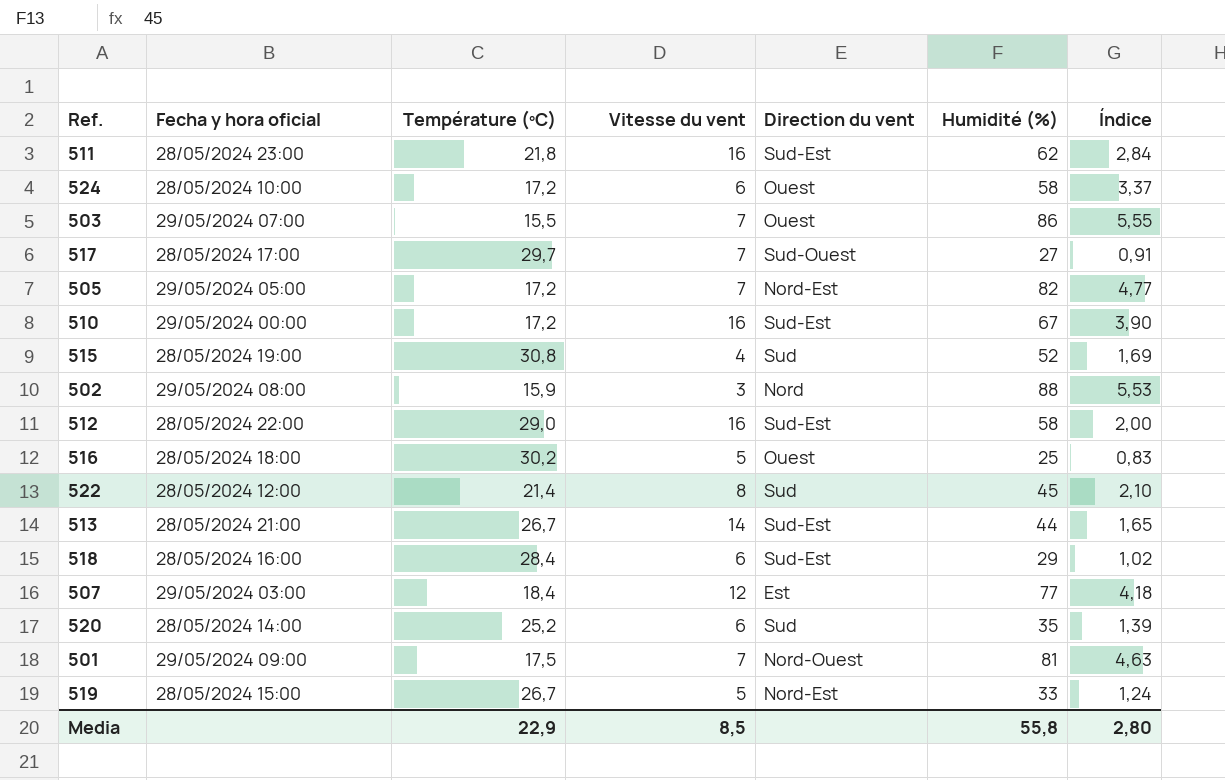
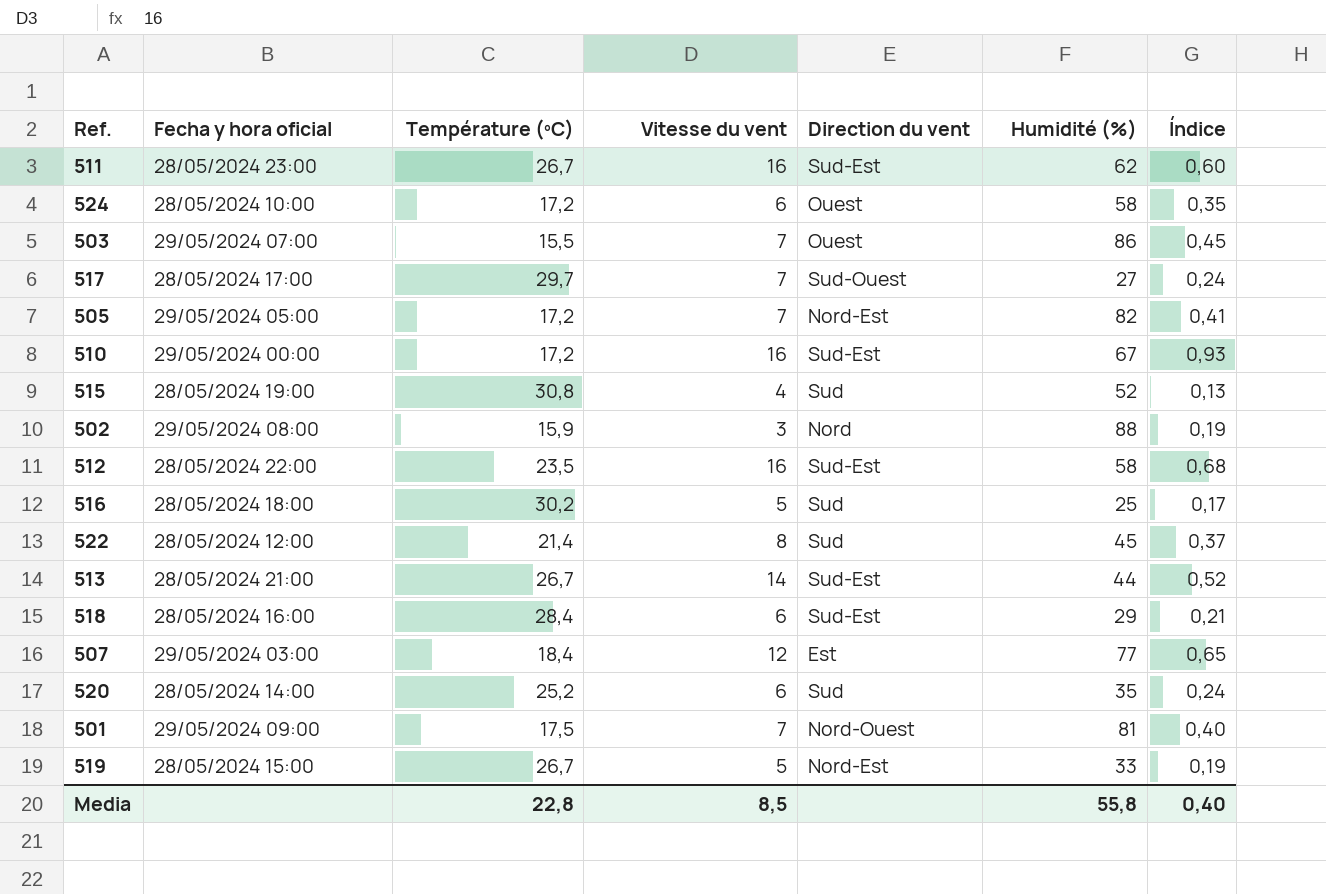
column Índice | formula: [Humidité (%)] / [Température (ºC)] -> [Vitesse du vent] / [Température (ºC)]
511 | Température (ºC): 21,8 -> 26,7
512 | Température (ºC): 29,0 -> 23,5
516 | Direction du vent: Ouest -> Sud
Media | Température (ºC): 22,9 -> 22,8
Media | Índice: 2,80 -> 0,40

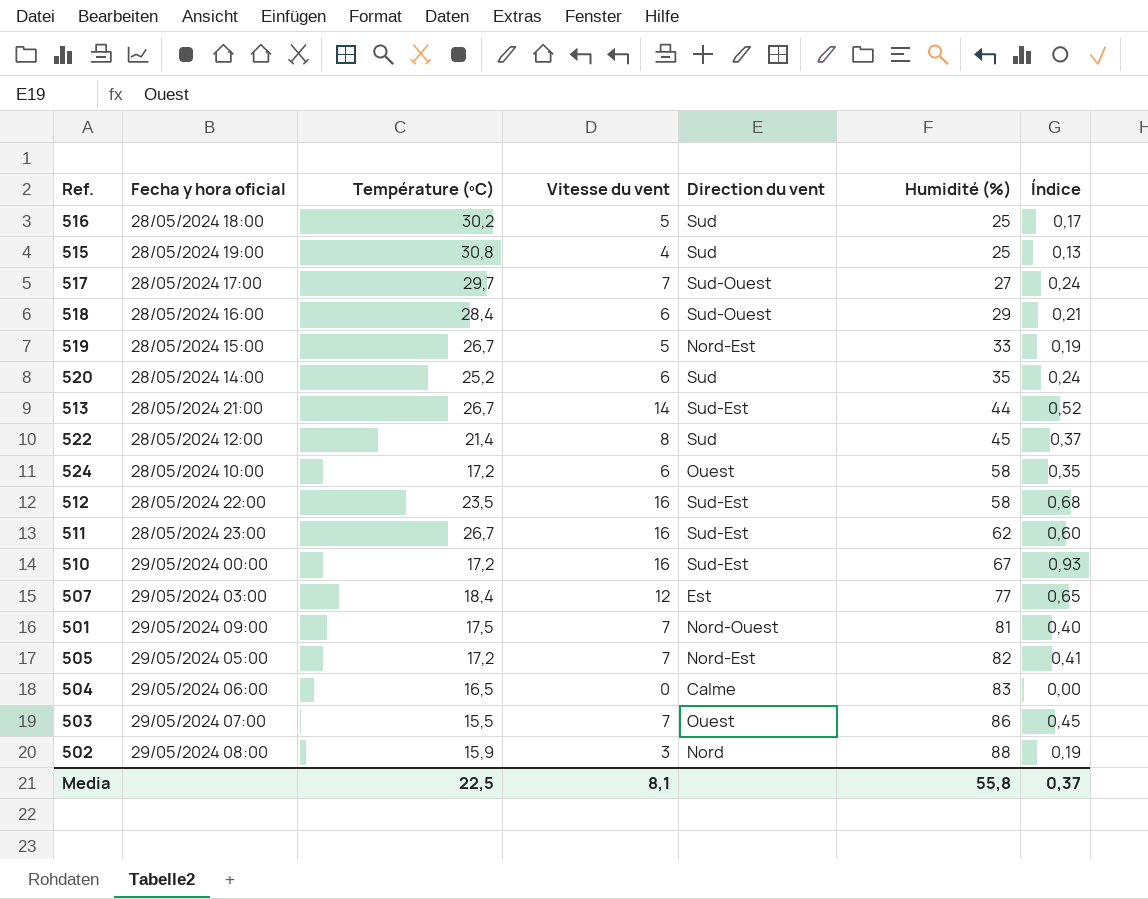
row order: none -> Humidité (%) ascending
515 | Humidité (%): 52 -> 25
518 | Direction du vent: Sud-Est -> Sud-Ouest
row 504: none -> 29/05/2024 06:00 | 16,5 | 0 | Calme | 83 | 0,00
Media | Température (ºC): 22,8 -> 22,5
Media | Vitesse du vent: 8,5 -> 8,1
Media | Índice: 0,40 -> 0,37

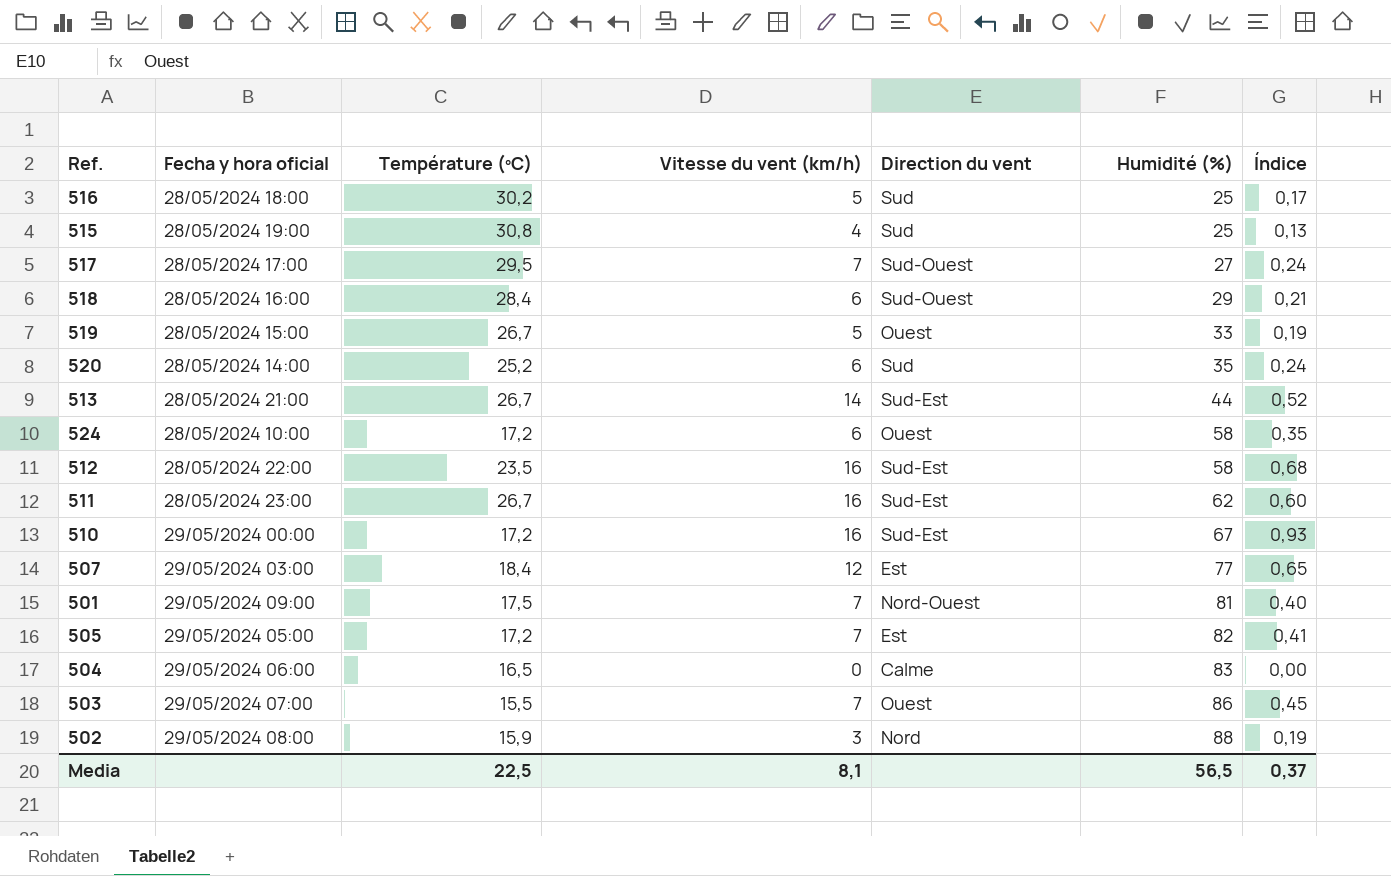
column name: Vitesse du vent -> Vitesse du vent (km/h)
row 522: 28/05/2024 12:00 | 21,4 | 8 | Sud | 45 | 0,37 -> none
517 | Température (ºC): 29,7 -> 29,5
519 | Direction du vent: Nord-Est -> Ouest
505 | Direction du vent: Nord-Est -> Est
Media | Humidité (%): 55,8 -> 56,5

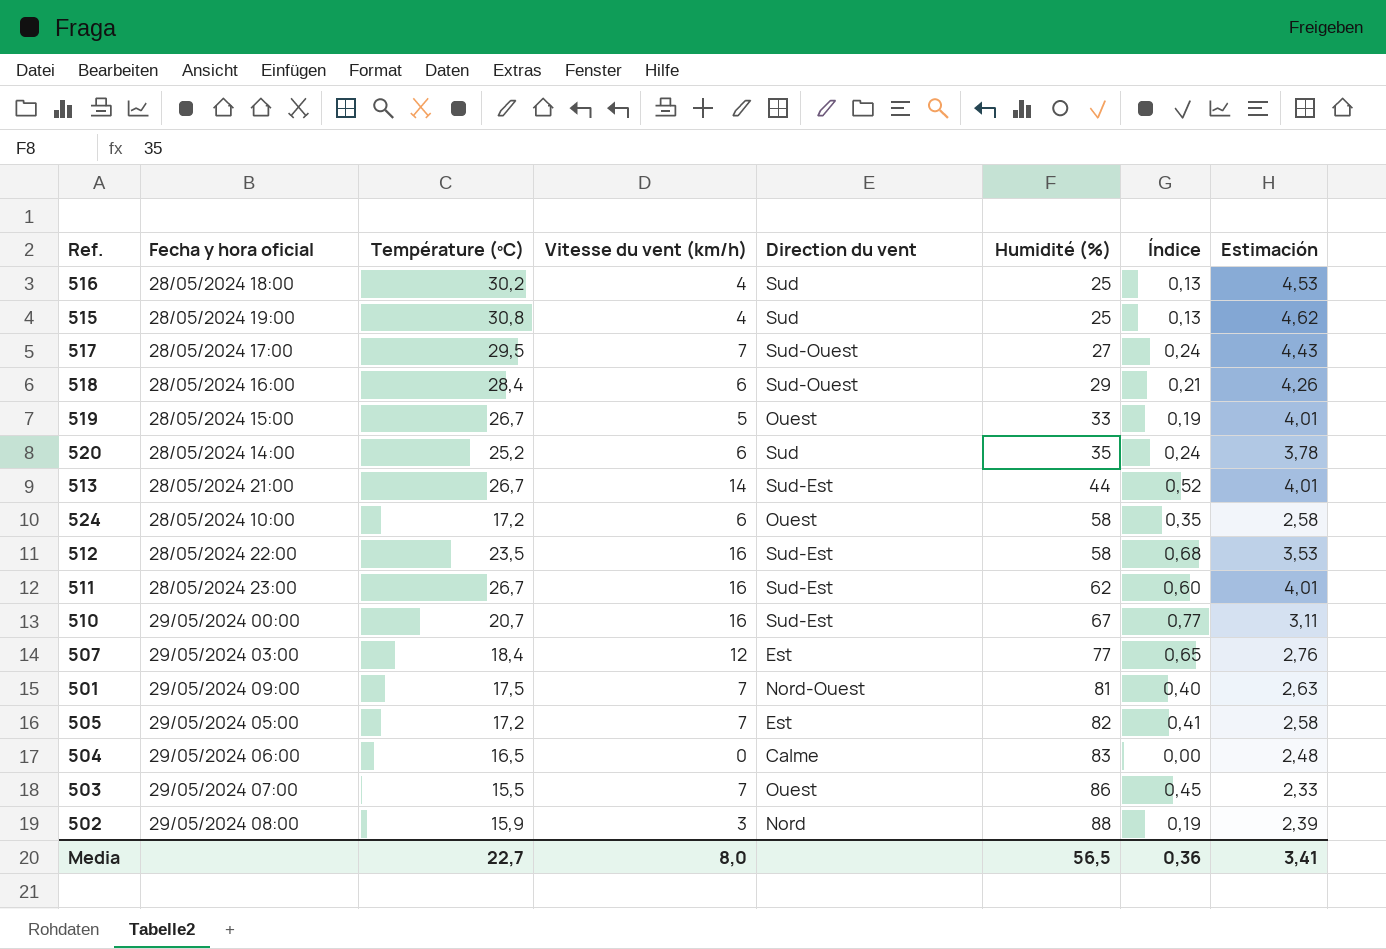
column Estimación | formula: none -> [Température (ºC)] * 0,15
516 | Vitesse du vent (km/h): 5 -> 4
516 | Índice: 0,17 -> 0,13
510 | Température (ºC): 17,2 -> 20,7
510 | Índice: 0,93 -> 0,77
Media | Température (ºC): 22,5 -> 22,7
Media | Vitesse du vent (km/h): 8,1 -> 8,0
Media | Índice: 0,37 -> 0,36

